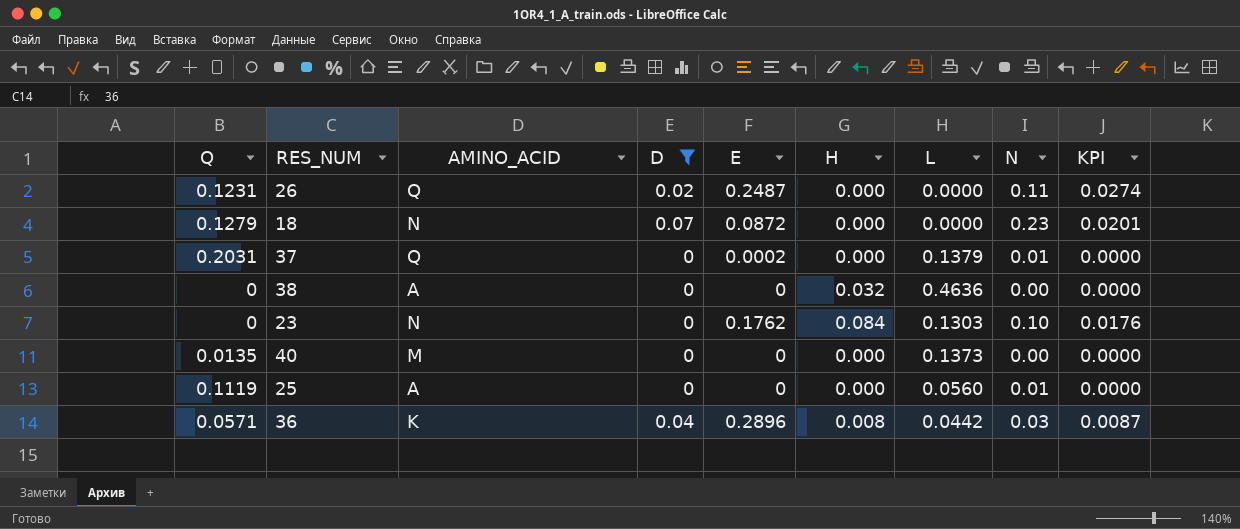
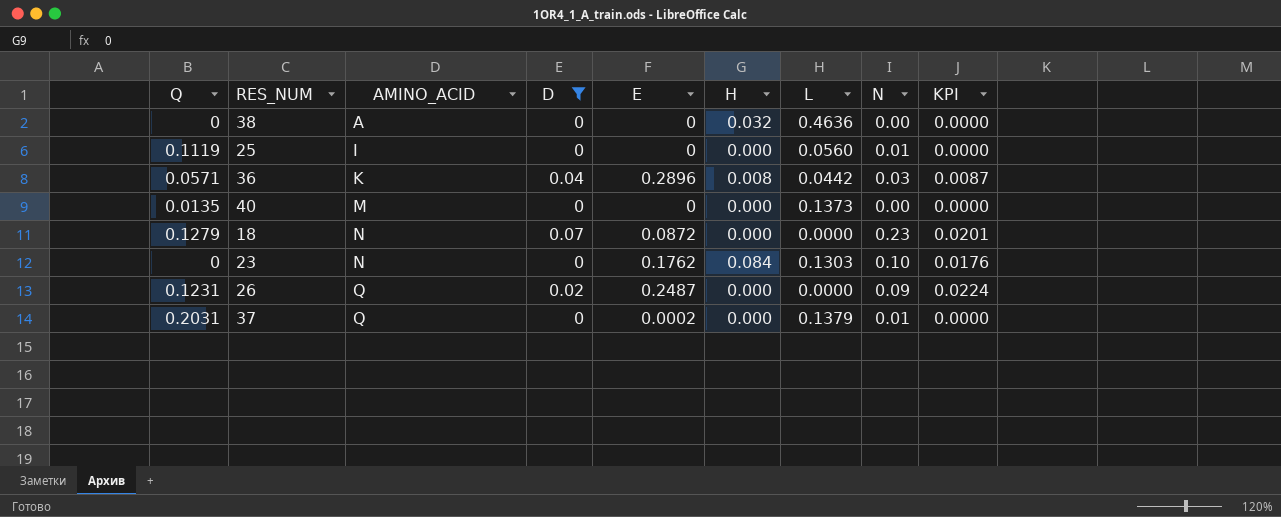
row order: none -> AMINO_ACID ascending
25 | AMINO_ACID: A -> I
26 | N: 0.11 -> 0.09
26 | KPI: 0.0274 -> 0.0224

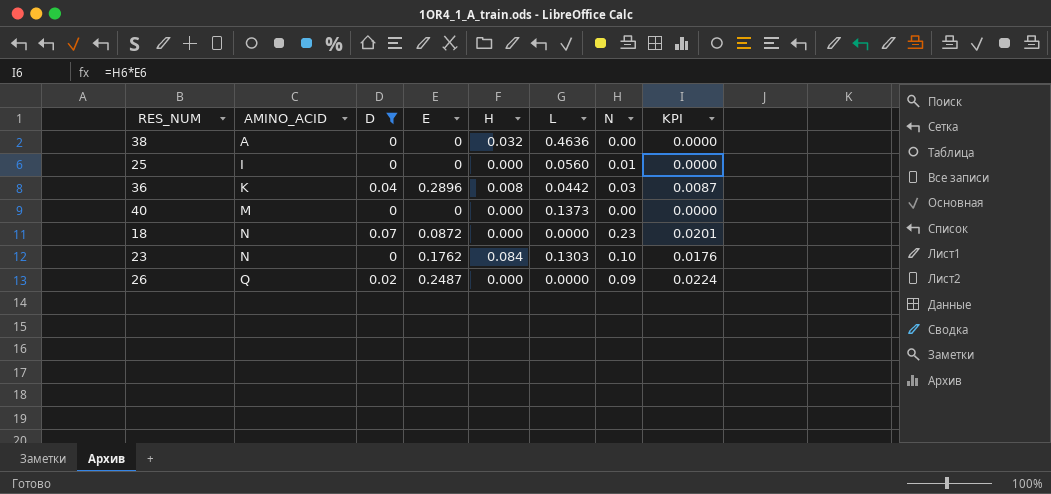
column Q | position: 1 -> none
row 37: 0.2031 | Q | 0 | 0.0002 | 0.000 | 0.1379 | 0.01 | 0.0000 -> none

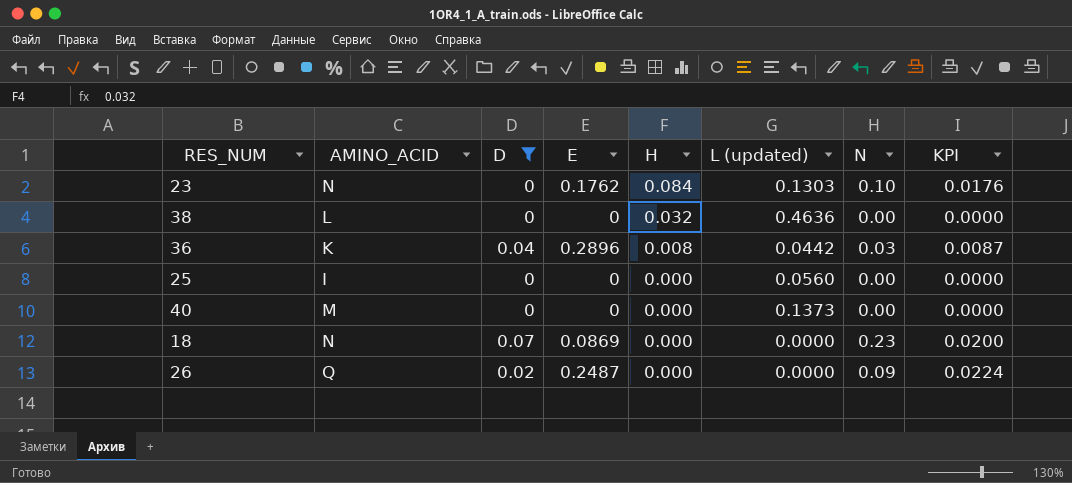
row order: AMINO_ACID ascending -> H descending
column name: L -> L (updated)
38 | AMINO_ACID: A -> L
25 | N: 0.01 -> 0.00
18 | E: 0.0872 -> 0.0869
18 | KPI: 0.0201 -> 0.0200

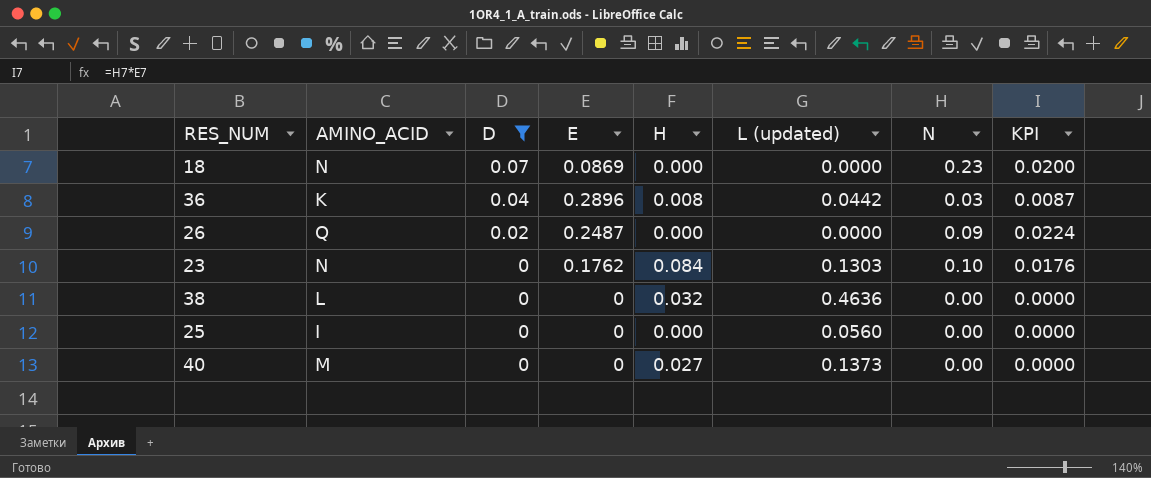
row order: H descending -> D descending
40 | H: 0.000 -> 0.027

